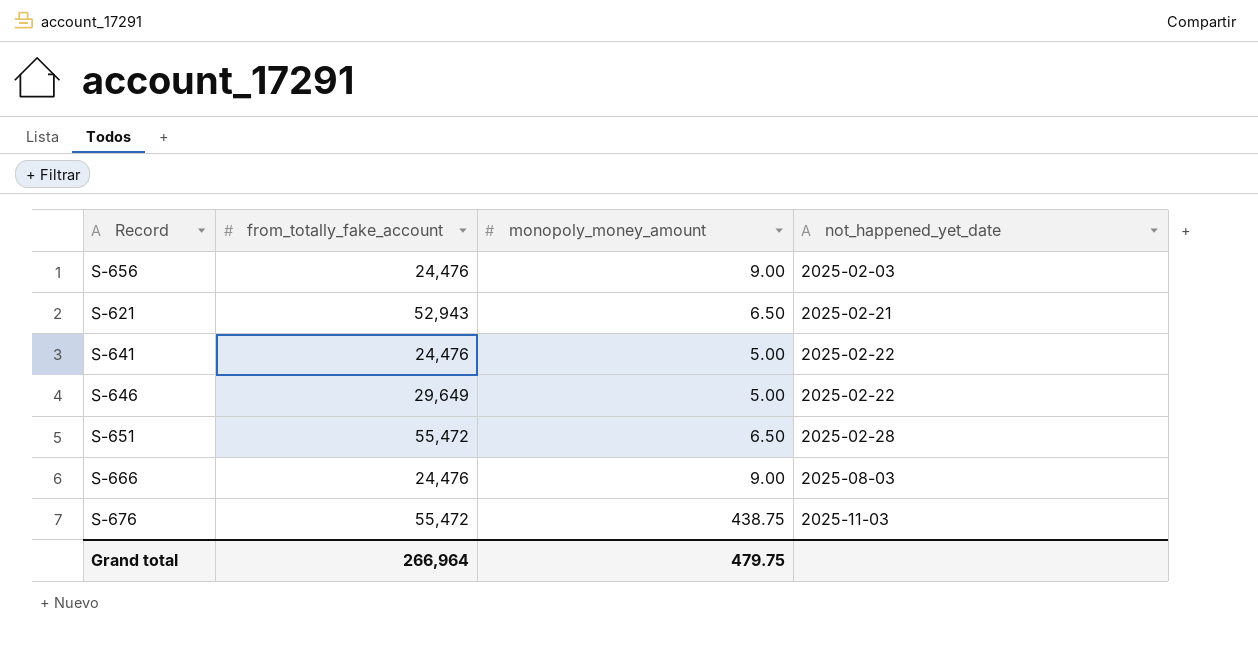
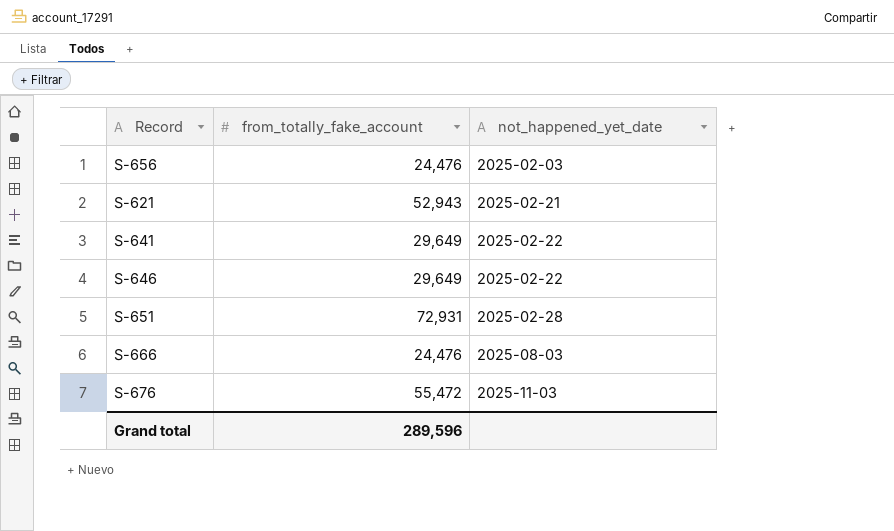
column monopoly_money_amount | position: 3 -> none
S-641 | from_totally_fake_account: 24,476 -> 29,649
S-651 | from_totally_fake_account: 55,472 -> 72,931
Grand total | from_totally_fake_account: 266,964 -> 289,596

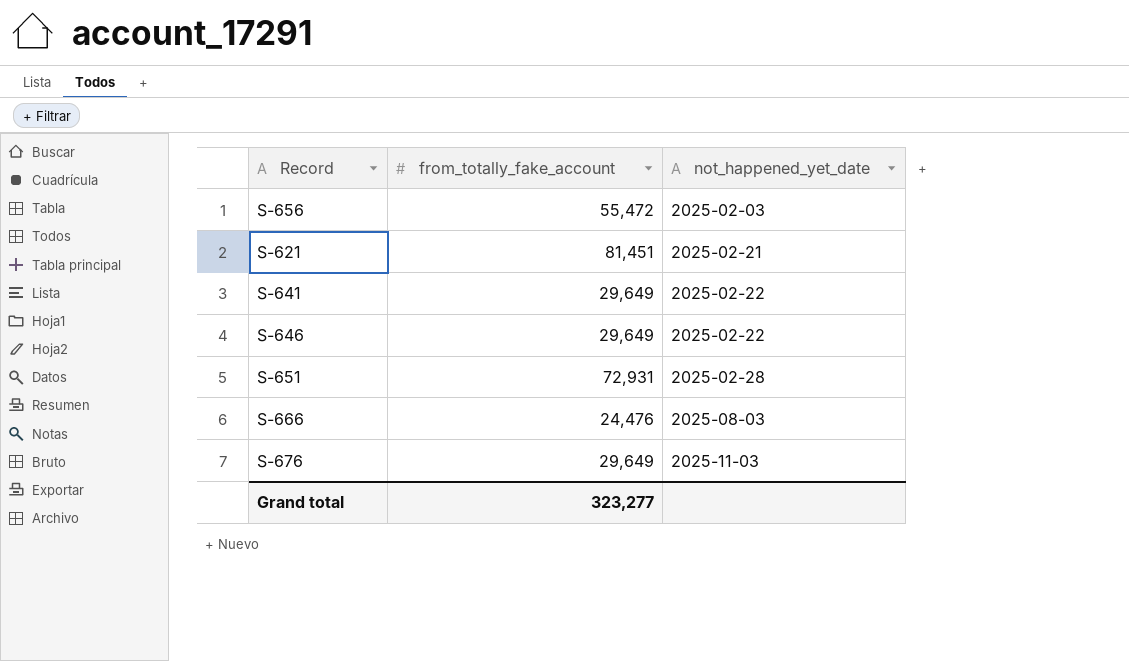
S-656 | from_totally_fake_account: 24,476 -> 55,472
S-621 | from_totally_fake_account: 52,943 -> 81,451
S-676 | from_totally_fake_account: 55,472 -> 29,649
Grand total | from_totally_fake_account: 289,596 -> 323,277

